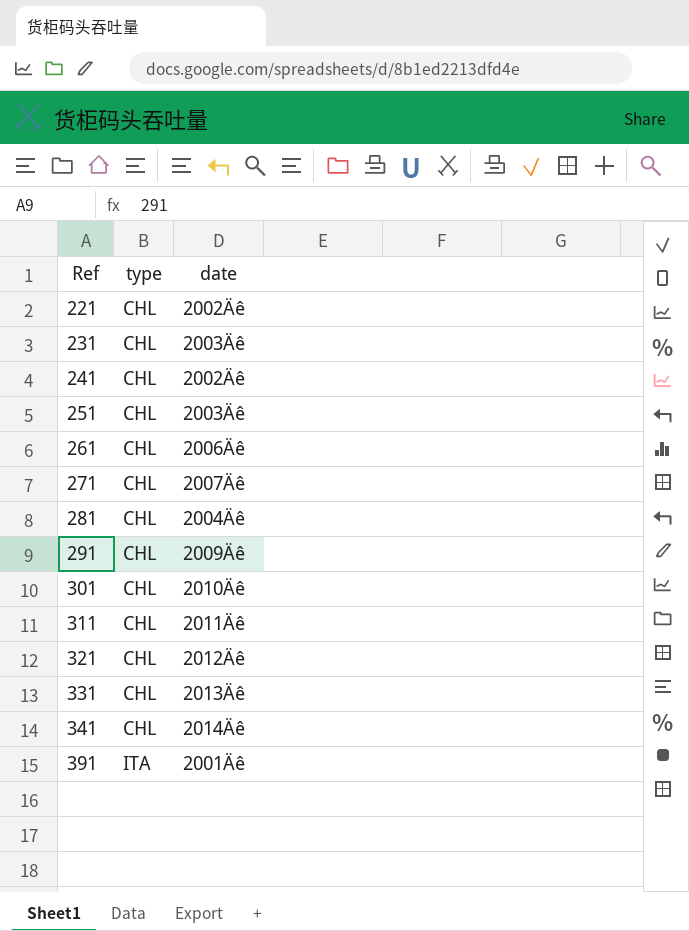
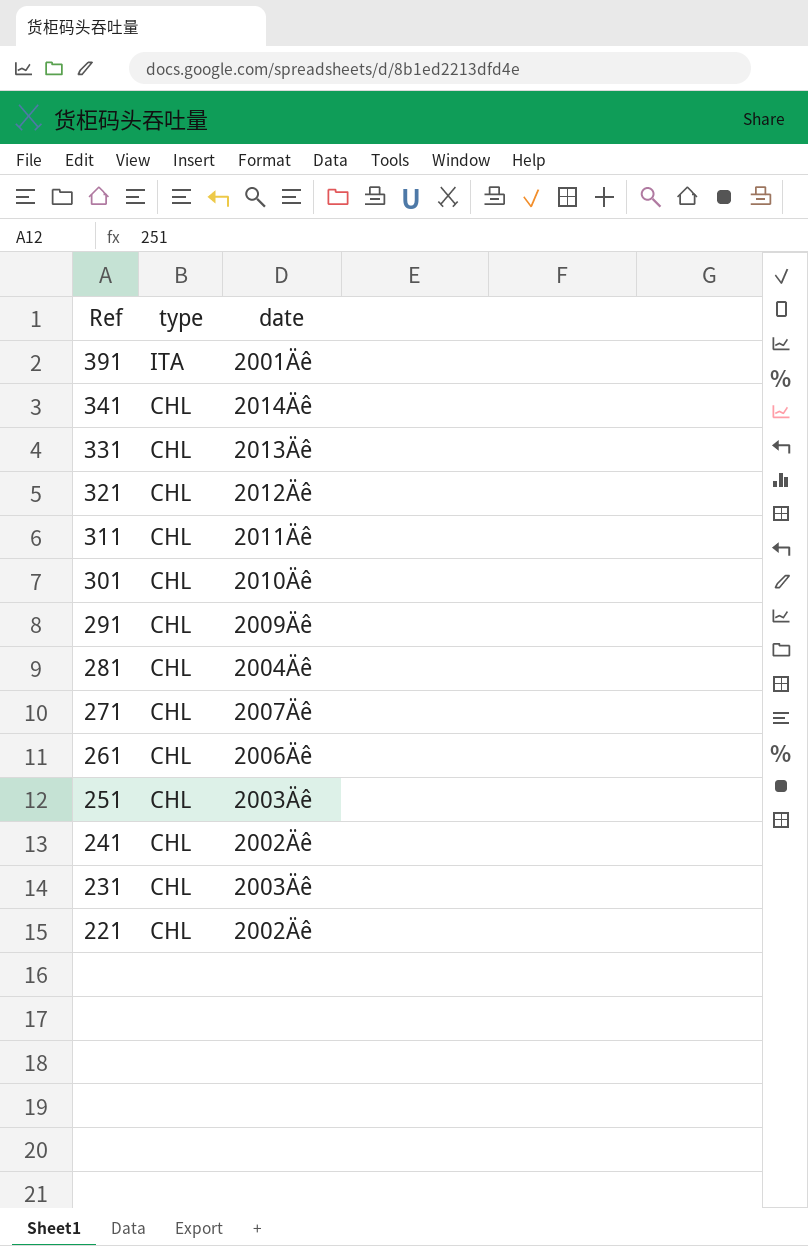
row order: Ref ascending -> Ref descending

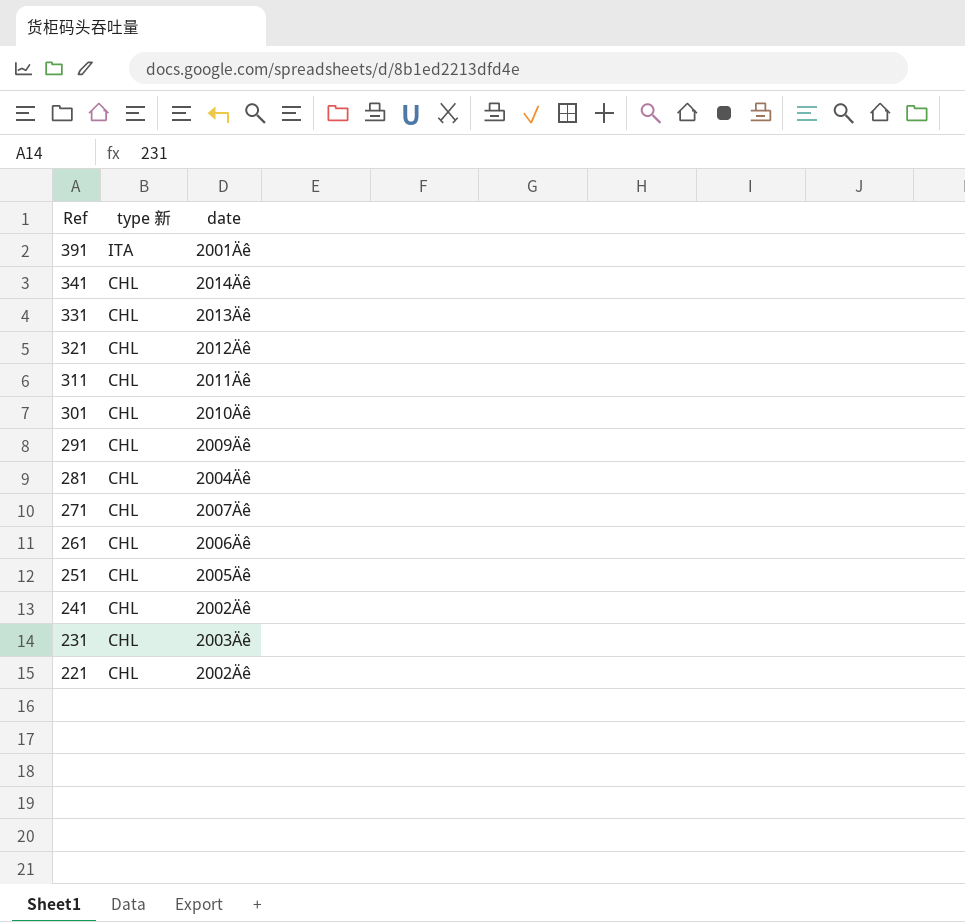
column name: type -> type 新
251 | date: 2003Äê -> 2005Äê

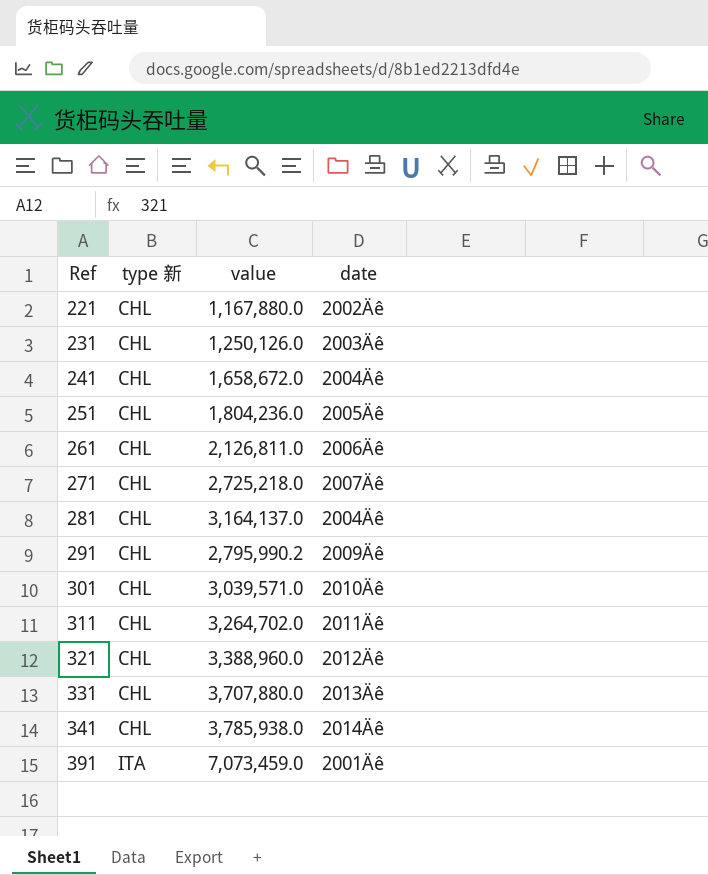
row order: Ref descending -> Ref ascending
column value | position: none -> 3
241 | date: 2002Äê -> 2004Äê

